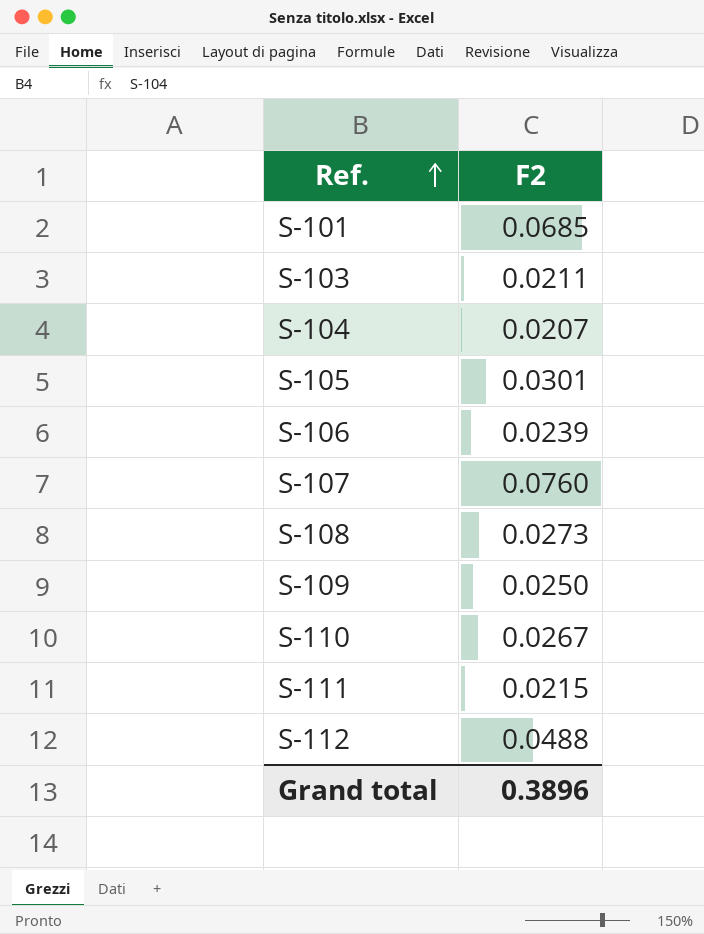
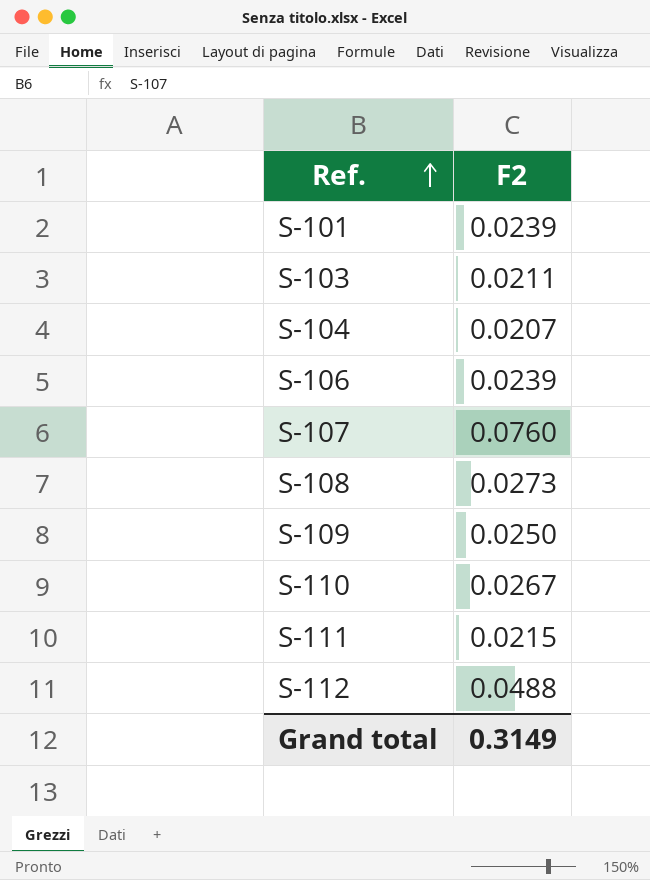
row S-105: 0.0301 -> none
S-101 | F2: 0.0685 -> 0.0239
Grand total | F2: 0.3896 -> 0.3149

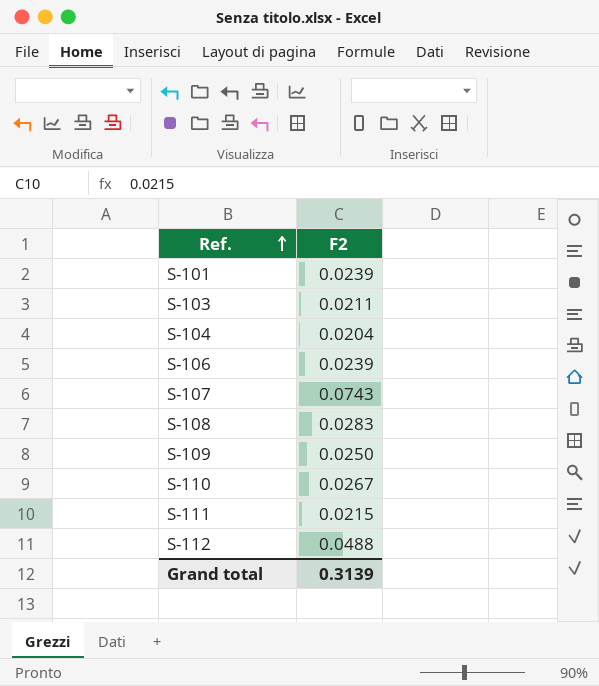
S-104 | F2: 0.0207 -> 0.0204
S-107 | F2: 0.0760 -> 0.0743
S-108 | F2: 0.0273 -> 0.0283
Grand total | F2: 0.3149 -> 0.3139

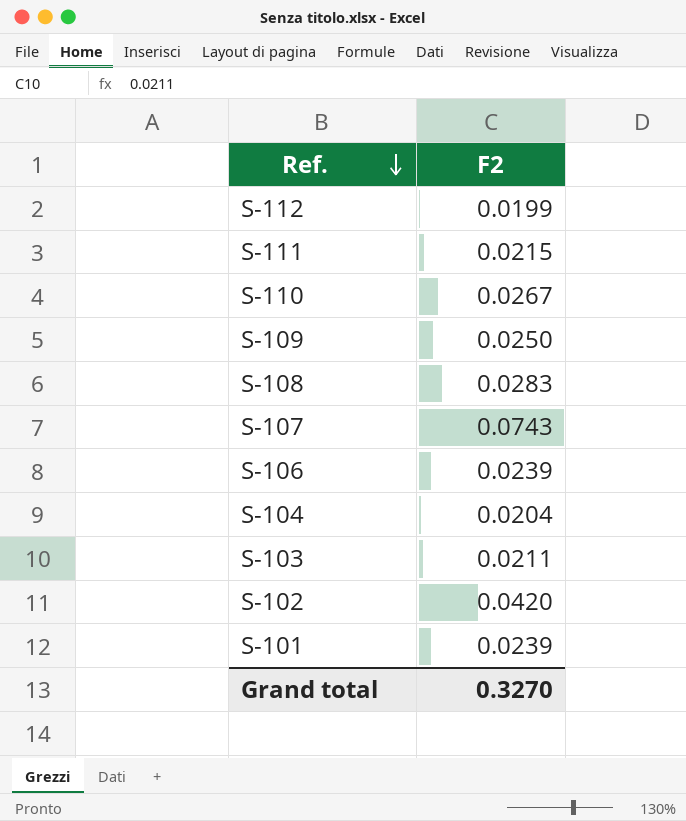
row order: Ref. ascending -> Ref. descending
S-112 | F2: 0.0488 -> 0.0199
row S-102: none -> 0.0420
Grand total | F2: 0.3139 -> 0.3270

